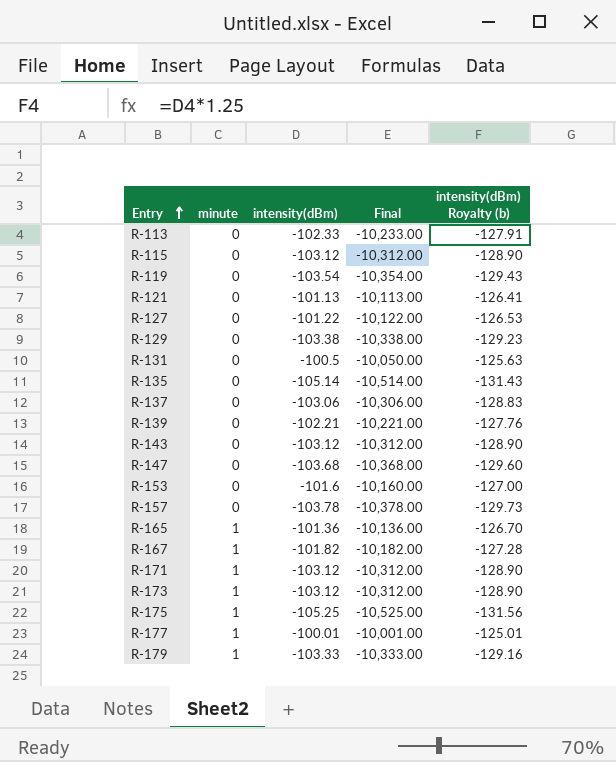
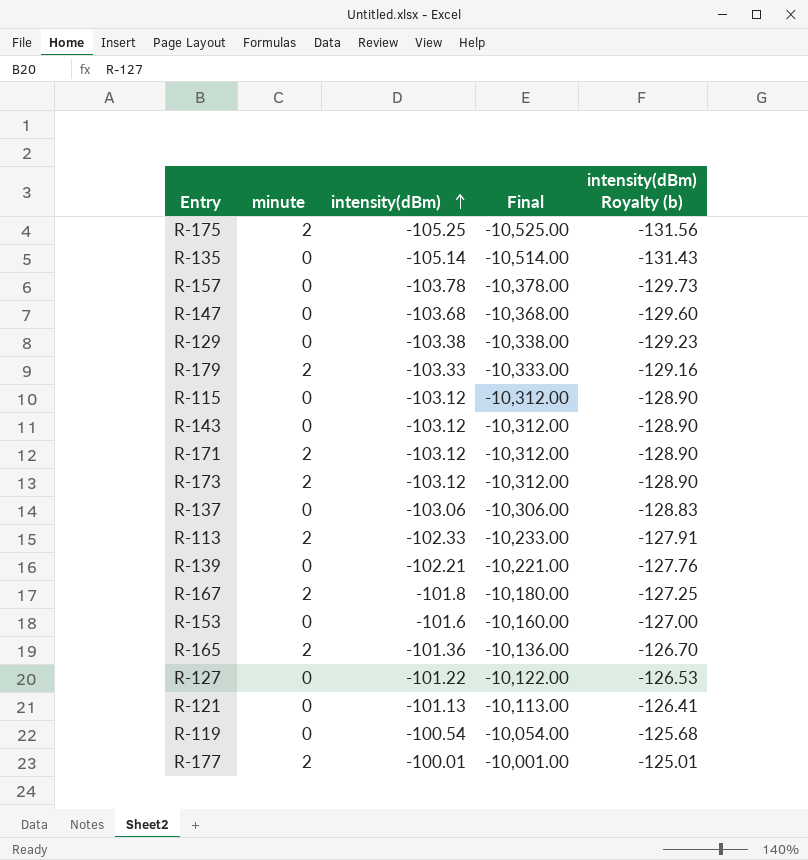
row order: Entry ascending -> intensity(dBm) ascending
row R-131: 0 | -100.5 | -10,050.00 | -125.63 -> none
R-175 | minute: 1 -> 2
R-179 | minute: 1 -> 2
R-171 | minute: 1 -> 2
R-173 | minute: 1 -> 2
R-113 | minute: 0 -> 2
R-167 | minute: 1 -> 2
R-167 | intensity(dBm): -101.82 -> -101.8
R-167 | Final: -10,182.00 -> -10,180.00
R-167 | intensity(dBm) Royalty (b): -127.28 -> -127.25
R-165 | minute: 1 -> 2
R-119 | intensity(dBm): -103.54 -> -100.54
R-119 | Final: -10,354.00 -> -10,054.00
R-119 | intensity(dBm) Royalty (b): -129.43 -> -125.68
R-177 | minute: 1 -> 2

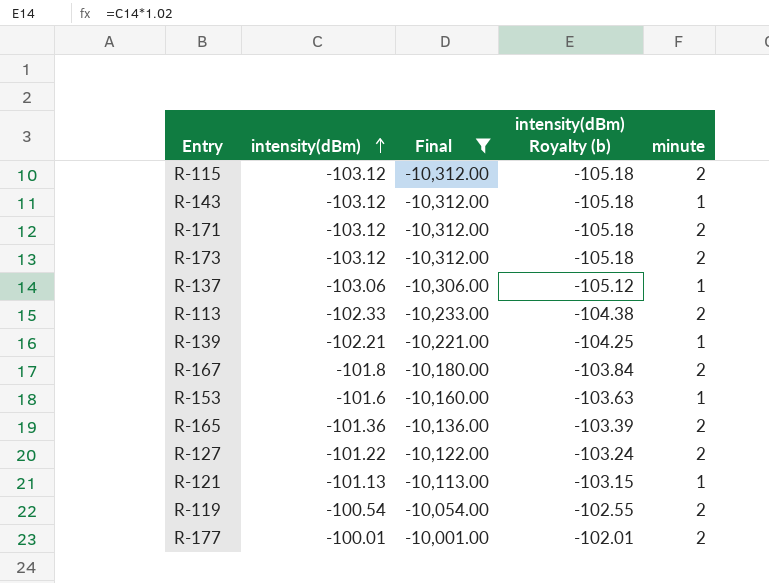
filter: none -> Final >= -10,312.00
column intensity(dBm) Royalty (b) | formula: [intensity(dBm)] * 1.25 -> [intensity(dBm)] * 1.02
column minute | position: 2 -> 5
R-115 | minute: 0 -> 2
R-143 | minute: 0 -> 1
R-137 | minute: 0 -> 1
R-139 | minute: 0 -> 1
R-153 | minute: 0 -> 1
R-127 | minute: 0 -> 2
R-121 | minute: 0 -> 1
R-119 | minute: 0 -> 2

